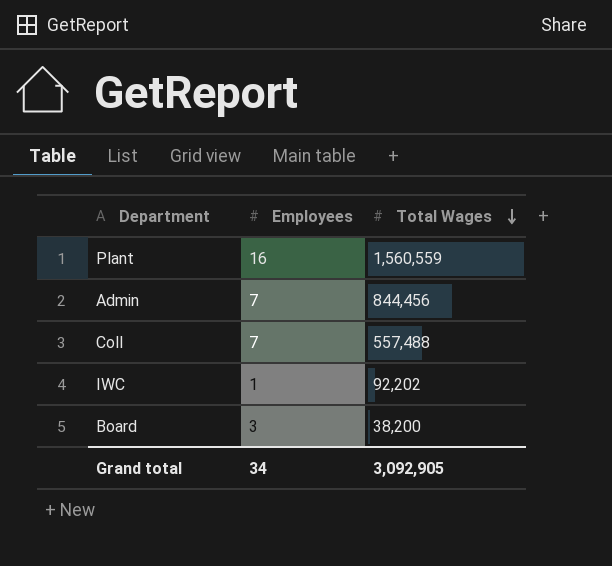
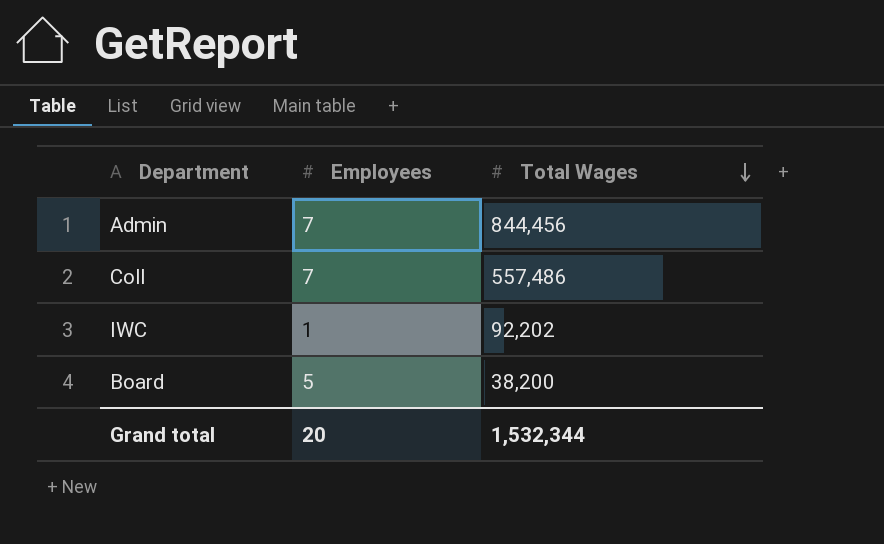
row Plant: 16 | 1,560,559 -> none
Coll | Total Wages: 557,488 -> 557,486
Board | Employees: 3 -> 5
Grand total | Employees: 34 -> 20
Grand total | Total Wages: 3,092,905 -> 1,532,344

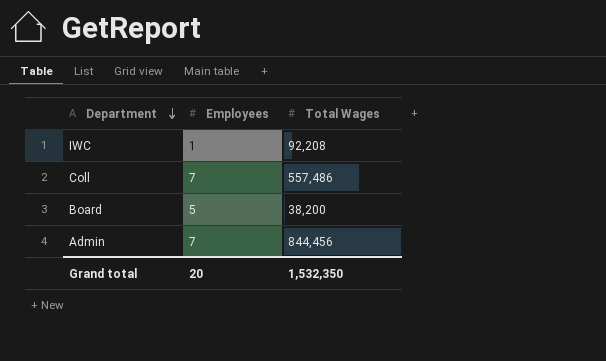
row order: Total Wages descending -> Department descending
IWC | Total Wages: 92,202 -> 92,208
Grand total | Total Wages: 1,532,344 -> 1,532,350

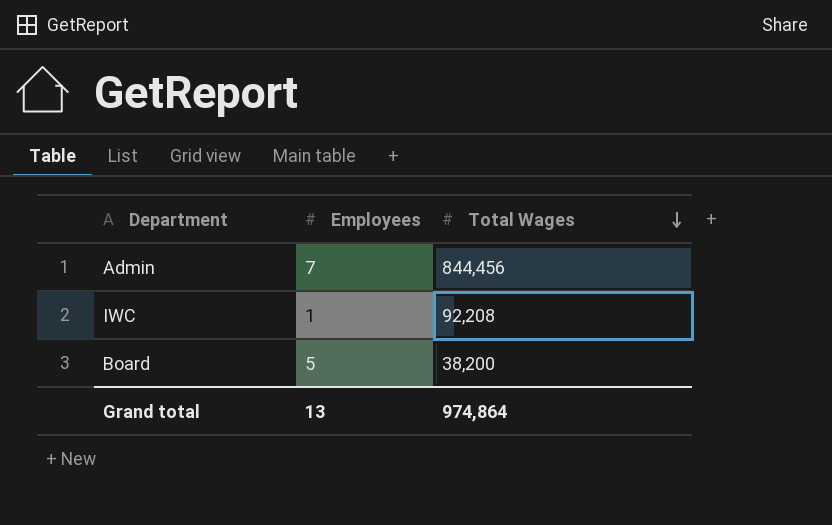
row order: Department descending -> Total Wages descending
row Coll: 7 | 557,486 -> none
Grand total | Employees: 20 -> 13
Grand total | Total Wages: 1,532,350 -> 974,864

